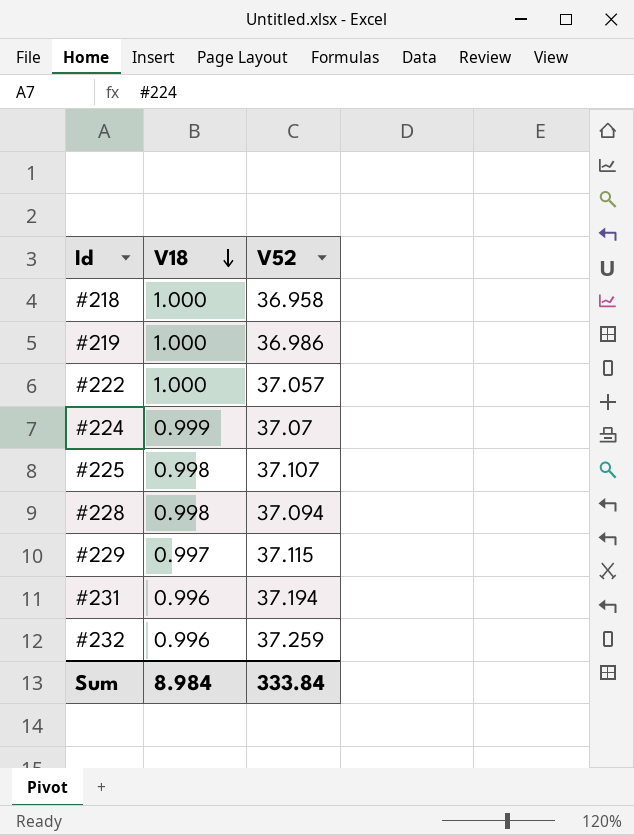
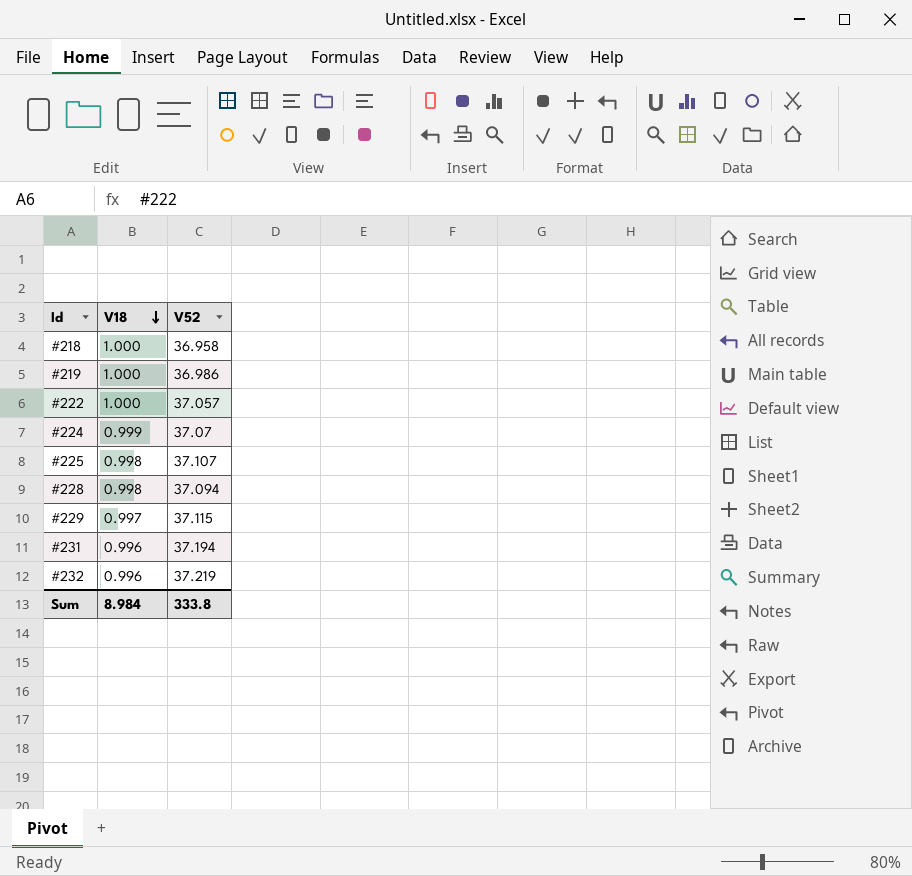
#232 | V52: 37.259 -> 37.219
Sum | V52: 333.84 -> 333.8

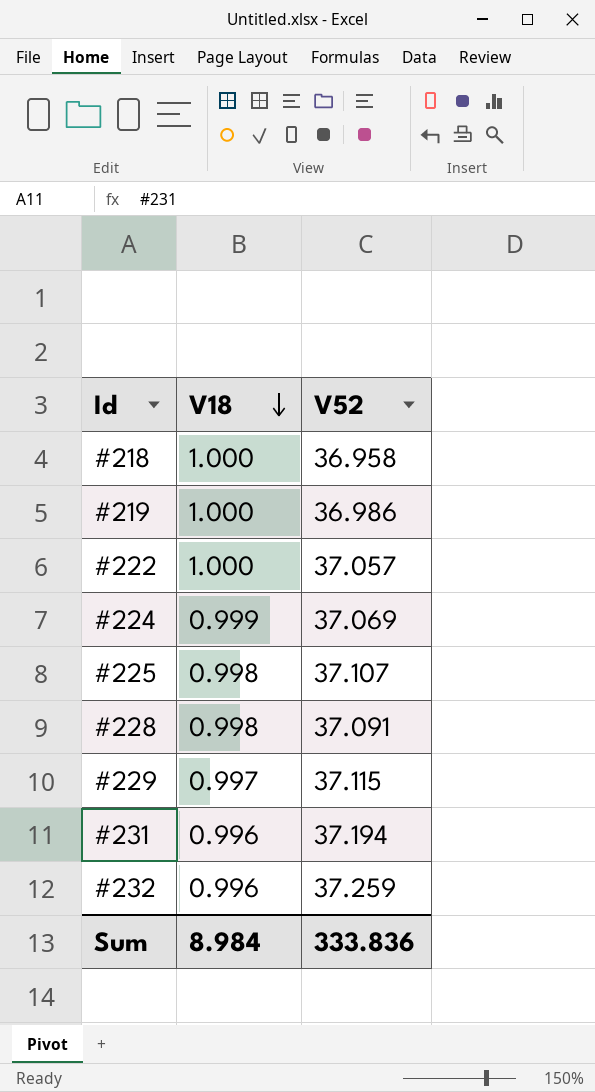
#224 | V52: 37.07 -> 37.069
#228 | V52: 37.094 -> 37.091
#232 | V52: 37.219 -> 37.259
Sum | V52: 333.8 -> 333.836

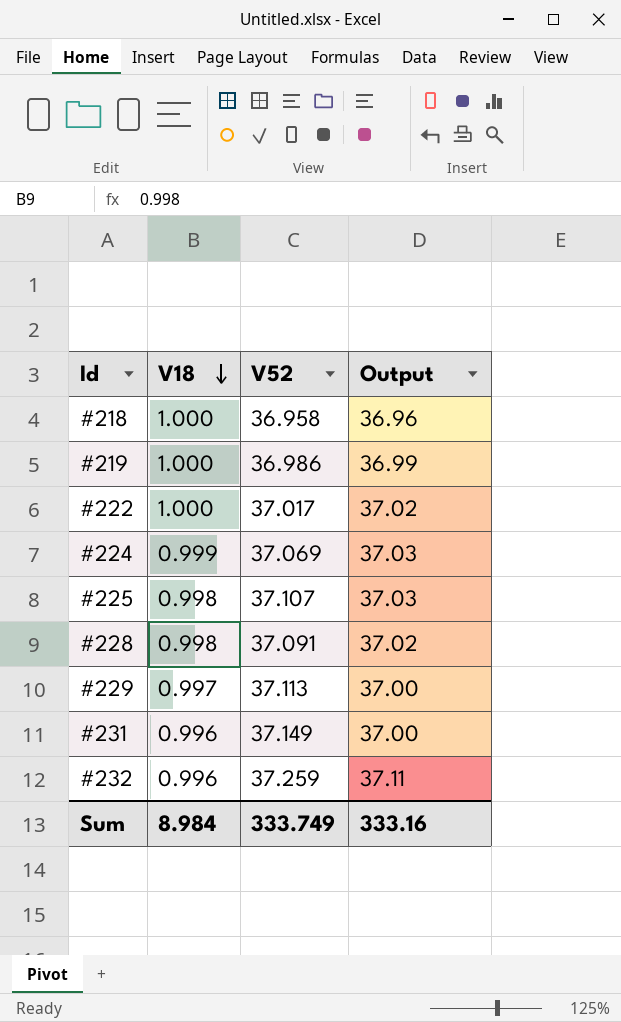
column Output | formula: none -> [V18] * [V52]
#222 | V52: 37.057 -> 37.017
#229 | V52: 37.115 -> 37.113
#231 | V52: 37.194 -> 37.149
Sum | V52: 333.836 -> 333.749

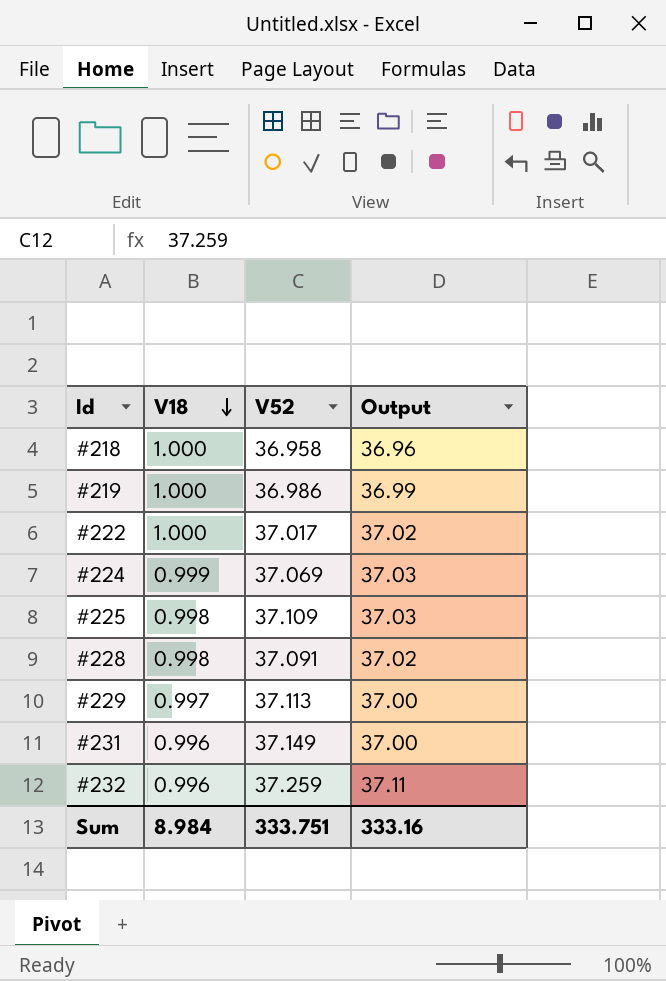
#225 | V52: 37.107 -> 37.109
Sum | V52: 333.749 -> 333.751

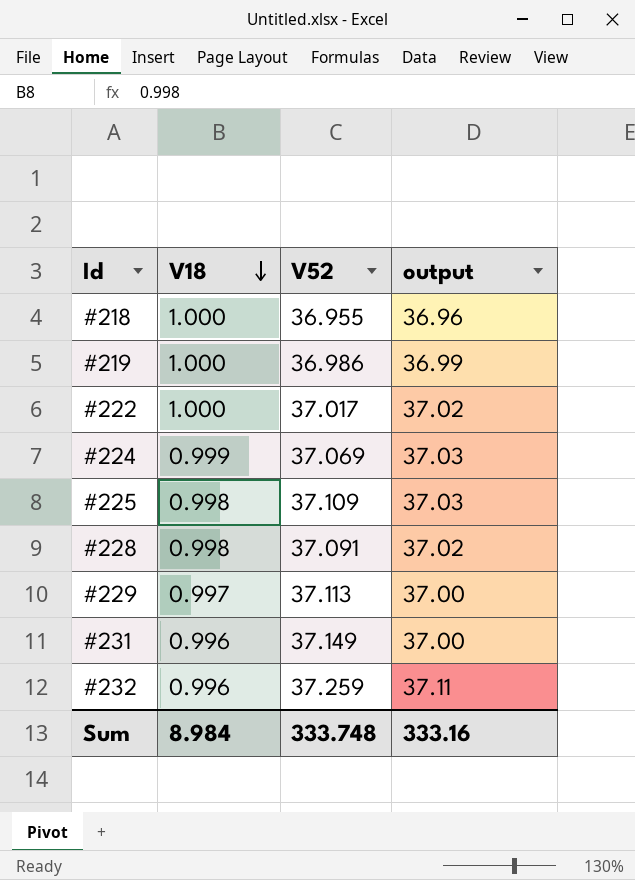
column name: Output -> output
#218 | V52: 36.958 -> 36.955
Sum | V52: 333.751 -> 333.748

